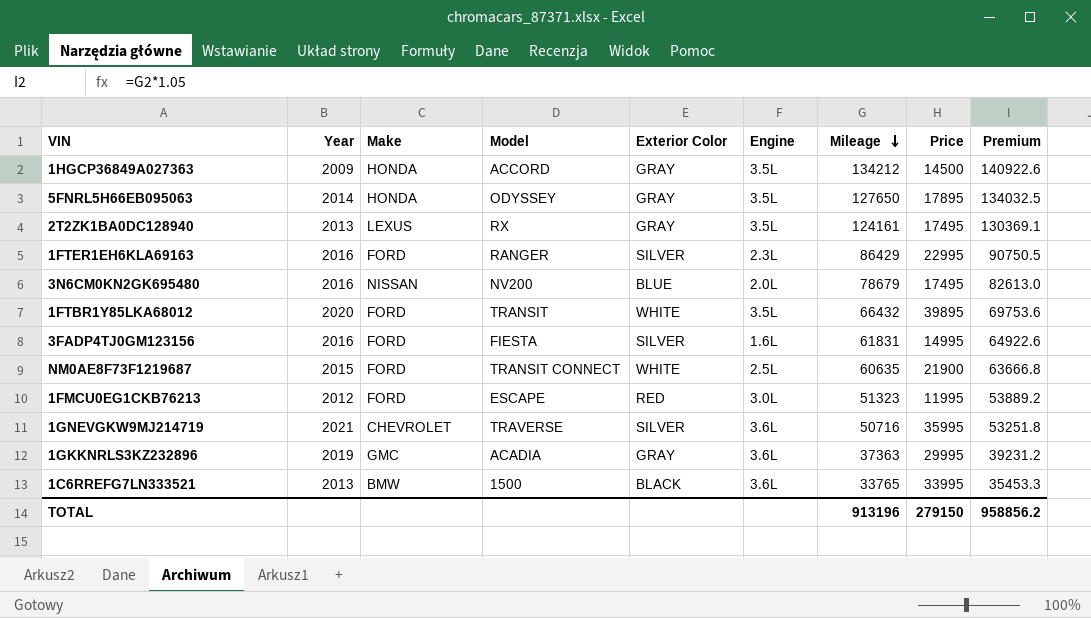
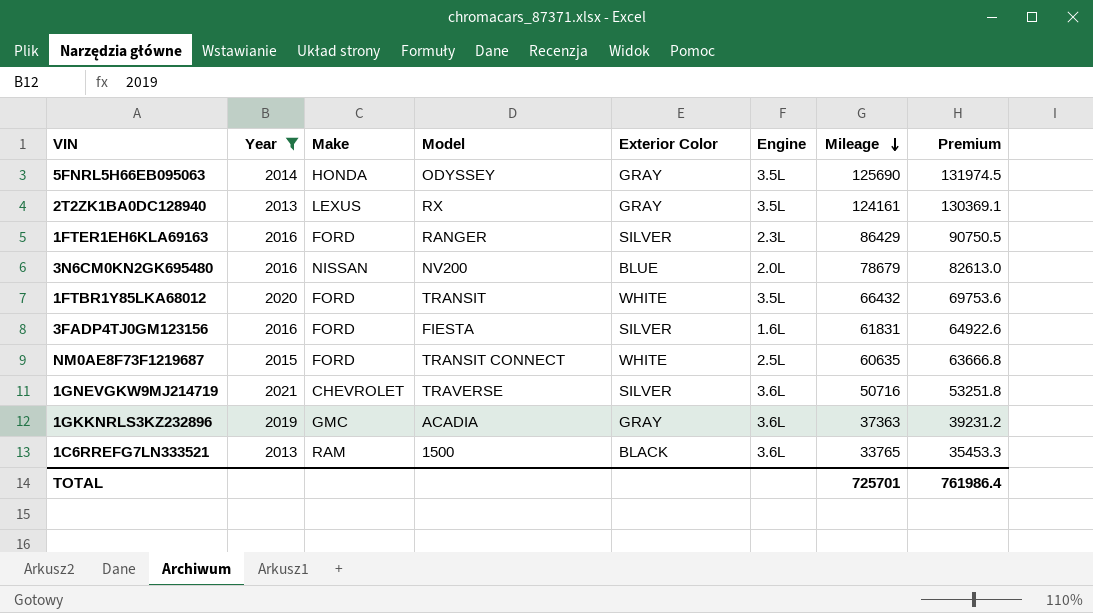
filter: none -> Year >= 2013
column Price | position: 8 -> none
5FNRL5H66EB095063 | Mileage: 127650 -> 125690
5FNRL5H66EB095063 | Premium: 134032.5 -> 131974.5
1C6RREFG7LN333521 | Make: BMW -> RAM
TOTAL | Mileage: 913196 -> 725701
TOTAL | Premium: 958856.2 -> 761986.4

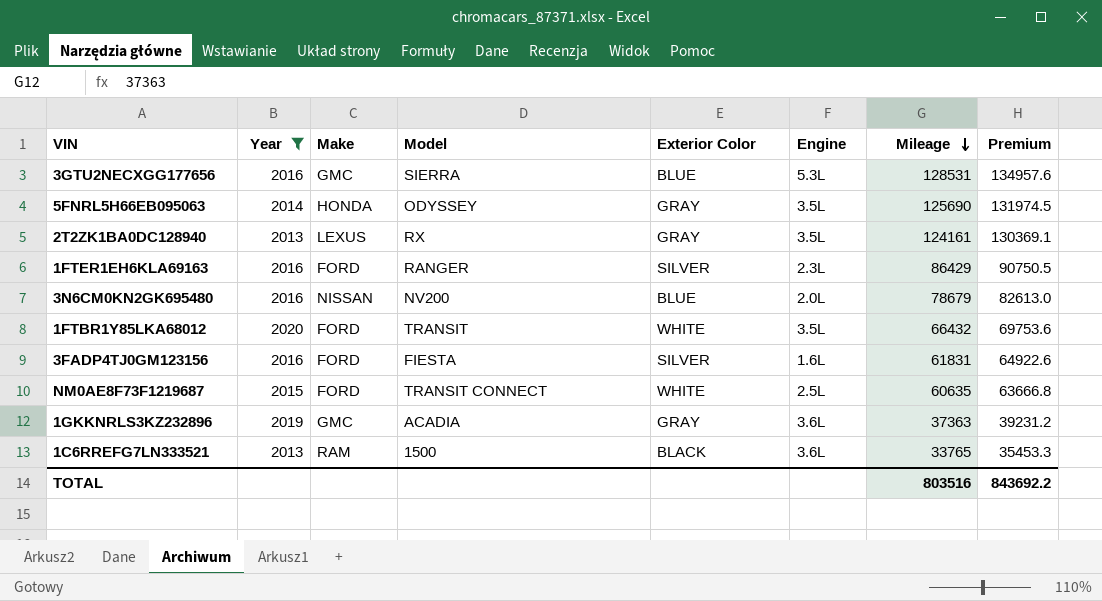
row 1GNEVGKW9MJ214719: 2021 | CHEVROLET | TRAVERSE | SILVER | 3.6L | 50716 | 53251.8 -> none
row 3GTU2NECXGG177656: none -> 2016 | GMC | SIERRA | BLUE | 5.3L | 128531 | 134957.6
TOTAL | Mileage: 725701 -> 803516
TOTAL | Premium: 761986.4 -> 843692.2

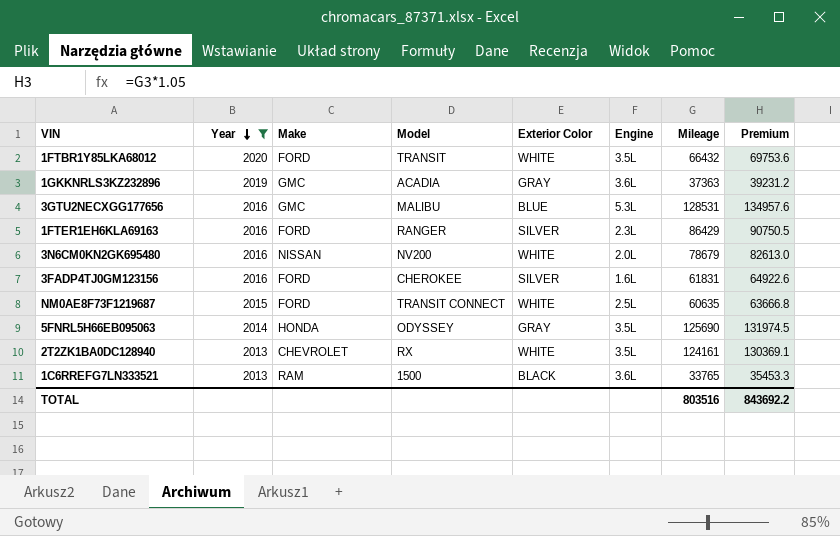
row order: Mileage descending -> Year descending
3GTU2NECXGG177656 | Model: SIERRA -> MALIBU
3N6CM0KN2GK695480 | Exterior Color: BLUE -> WHITE
3FADP4TJ0GM123156 | Model: FIESTA -> CHEROKEE
2T2ZK1BA0DC128940 | Make: LEXUS -> CHEVROLET
2T2ZK1BA0DC128940 | Exterior Color: GRAY -> WHITE

